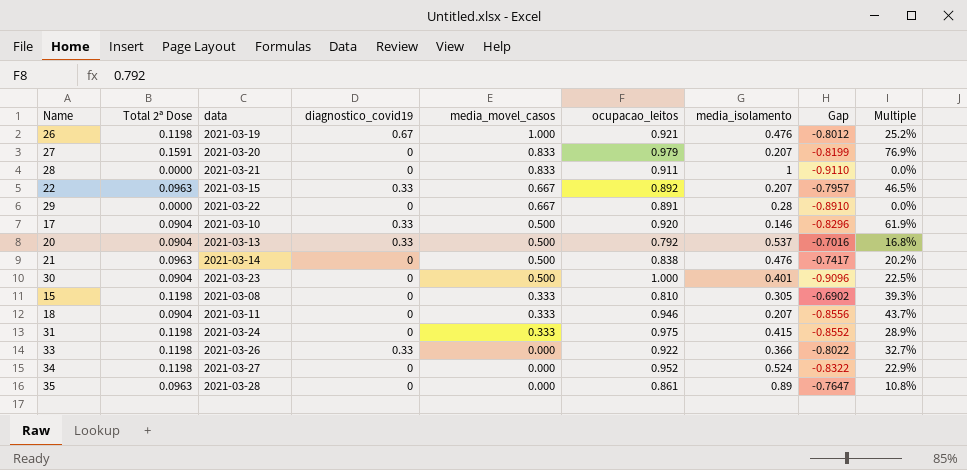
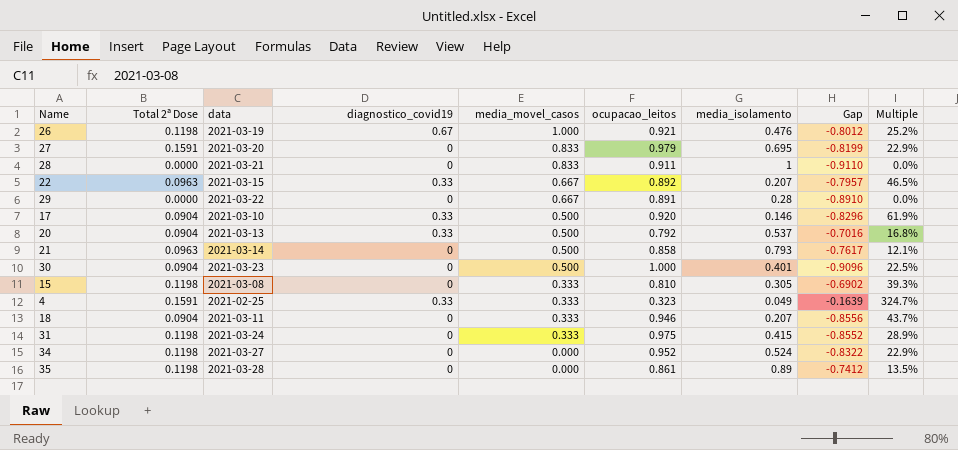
row 33: 0.1198 | 2021-03-26 | 0.33 | 0.000 | 0.922 | 0.366 | -0.8022 | 32.7% -> none
27 | media_isolamento: 0.207 -> 0.695
27 | Multiple: 76.9% -> 22.9%
21 | ocupacao_leitos: 0.838 -> 0.858
21 | media_isolamento: 0.476 -> 0.793
21 | Gap: -0.7417 -> -0.7617
21 | Multiple: 20.2% -> 12.1%
row 4: none -> 0.1591 | 2021-02-25 | 0.33 | 0.333 | 0.323 | 0.049 | -0.1639 | 324.7%
35 | Total 2ª Dose: 0.0963 -> 0.1198
35 | Gap: -0.7647 -> -0.7412
35 | Multiple: 10.8% -> 13.5%

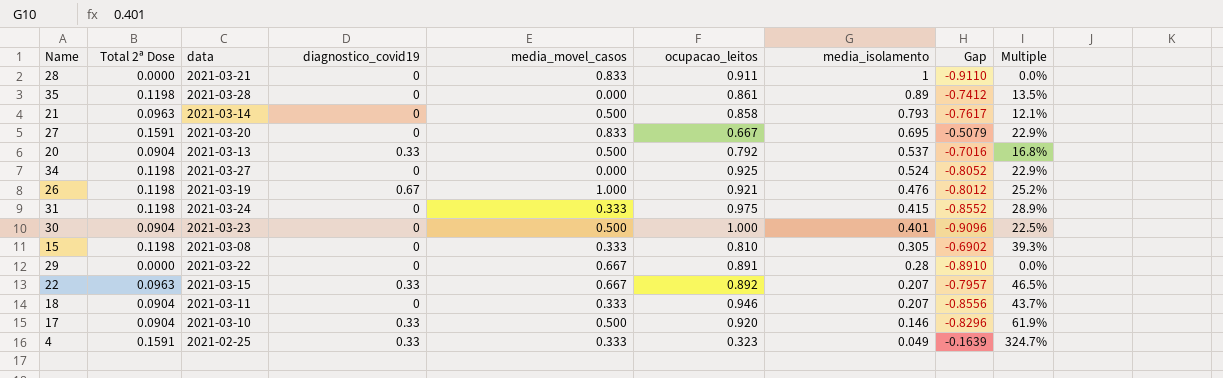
row order: media_movel_casos descending -> media_isolamento descending
27 | ocupacao_leitos: 0.979 -> 0.667
27 | Gap: -0.8199 -> -0.5079
34 | ocupacao_leitos: 0.952 -> 0.925
34 | Gap: -0.8322 -> -0.8052

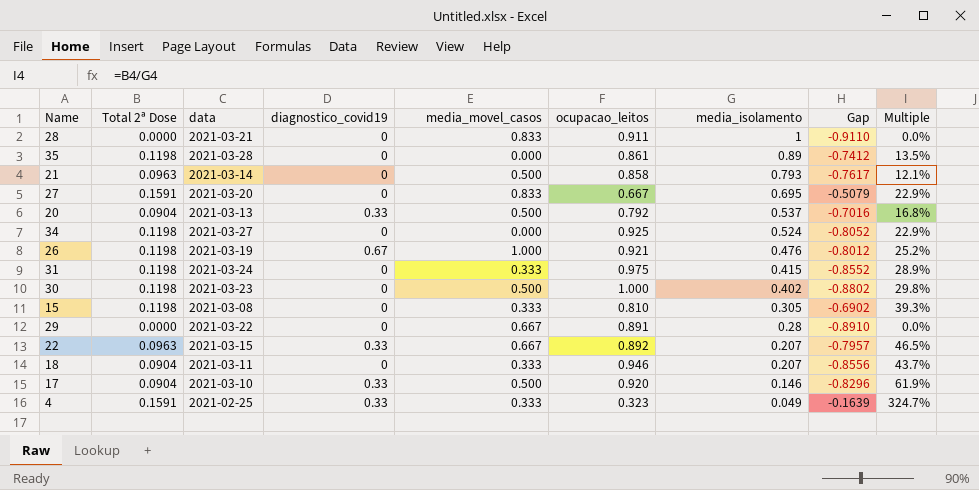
30 | Total 2ª Dose: 0.0904 -> 0.1198
30 | media_isolamento: 0.401 -> 0.402
30 | Gap: -0.9096 -> -0.8802
30 | Multiple: 22.5% -> 29.8%

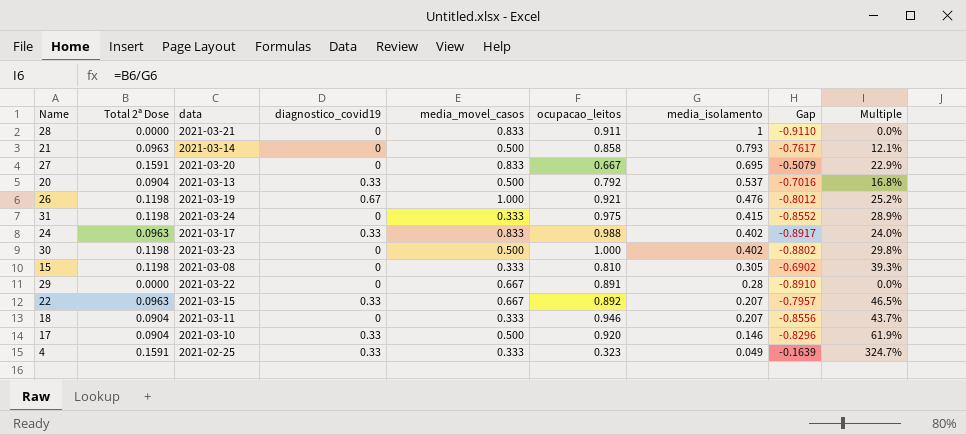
row 35: 0.1198 | 2021-03-28 | 0 | 0.000 | 0.861 | 0.89 | -0.7412 | 13.5% -> none
row 34: 0.1198 | 2021-03-27 | 0 | 0.000 | 0.925 | 0.524 | -0.8052 | 22.9% -> none
row 24: none -> 0.0963 | 2021-03-17 | 0.33 | 0.833 | 0.988 | 0.402 | -0.8917 | 24.0%

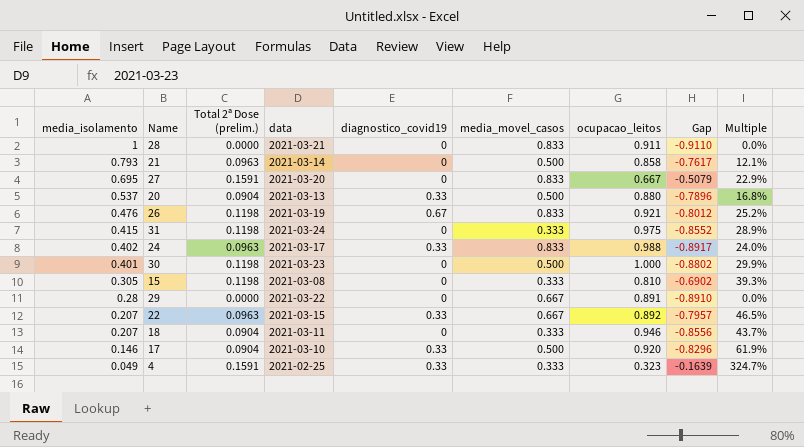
column media_isolamento | position: 7 -> 1
column name: Total 2ª Dose -> Total 2ª Dose (prelim.)
20 | ocupacao_leitos: 0.792 -> 0.880
20 | Gap: -0.7016 -> -0.7896
26 | media_movel_casos: 1.000 -> 0.833
30 | media_isolamento: 0.402 -> 0.401
30 | Multiple: 29.8% -> 29.9%

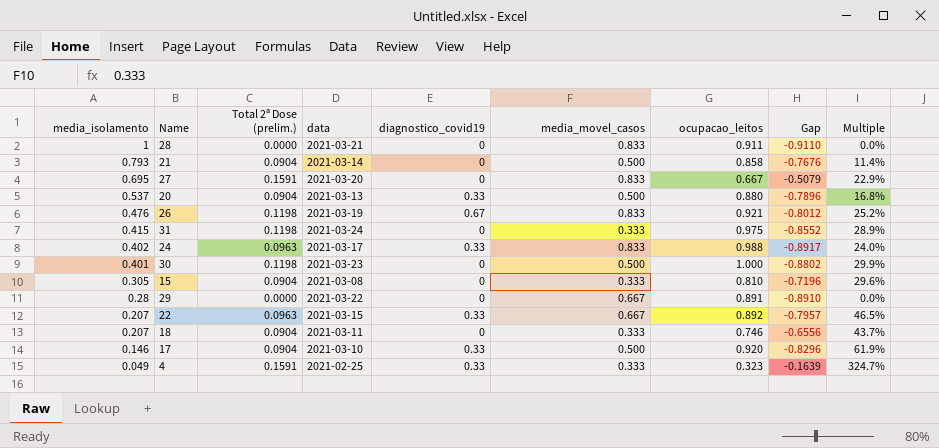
21 | Total 2ª Dose (prelim.): 0.0963 -> 0.0904
21 | Gap: -0.7617 -> -0.7676
21 | Multiple: 12.1% -> 11.4%
15 | Total 2ª Dose (prelim.): 0.1198 -> 0.0904
15 | Gap: -0.6902 -> -0.7196
15 | Multiple: 39.3% -> 29.6%
18 | ocupacao_leitos: 0.946 -> 0.746
18 | Gap: -0.8556 -> -0.6556

